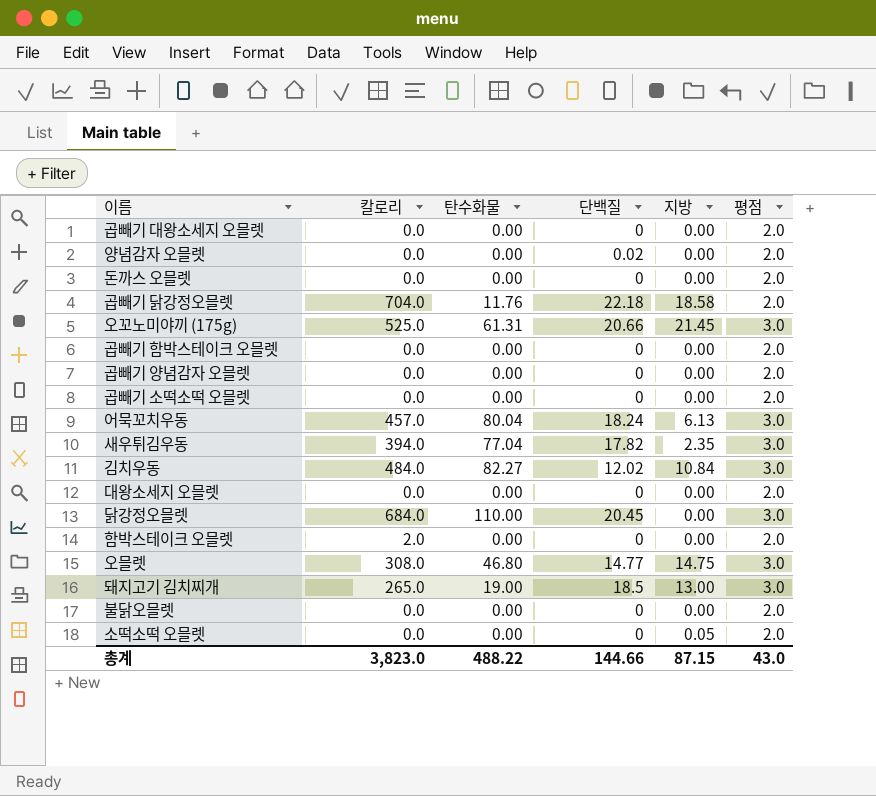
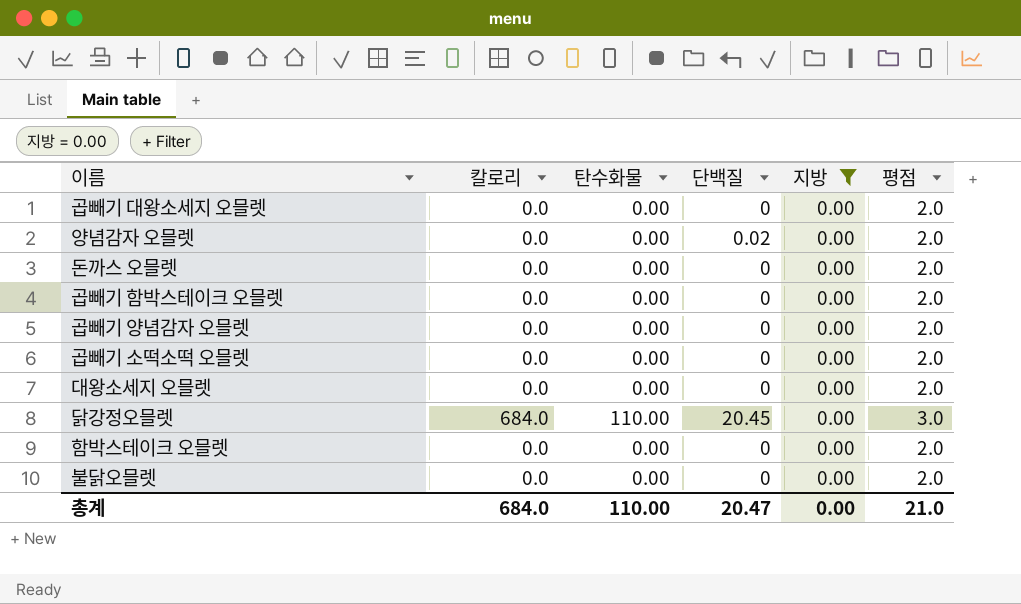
filter: none -> 지방 = 0.00
함박스테이크 오믈렛 | 칼로리: 2.0 -> 0.0
총계 | 칼로리: 3,823.0 -> 684.0
총계 | 탄수화물: 488.22 -> 110.00
총계 | 단백질: 144.66 -> 20.47
총계 | 지방: 87.15 -> 0.00
총계 | 평점: 43.0 -> 21.0

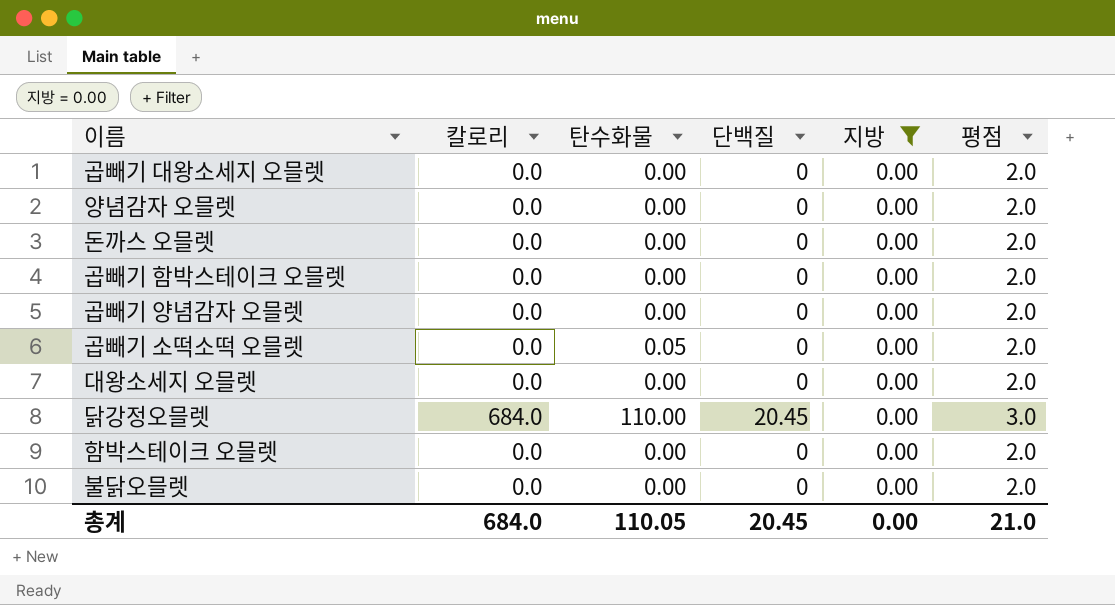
양념감자 오믈렛 | 단백질: 0.02 -> 0
곱빼기 소떡소떡 오믈렛 | 탄수화물: 0.00 -> 0.05
총계 | 탄수화물: 110.00 -> 110.05
총계 | 단백질: 20.47 -> 20.45

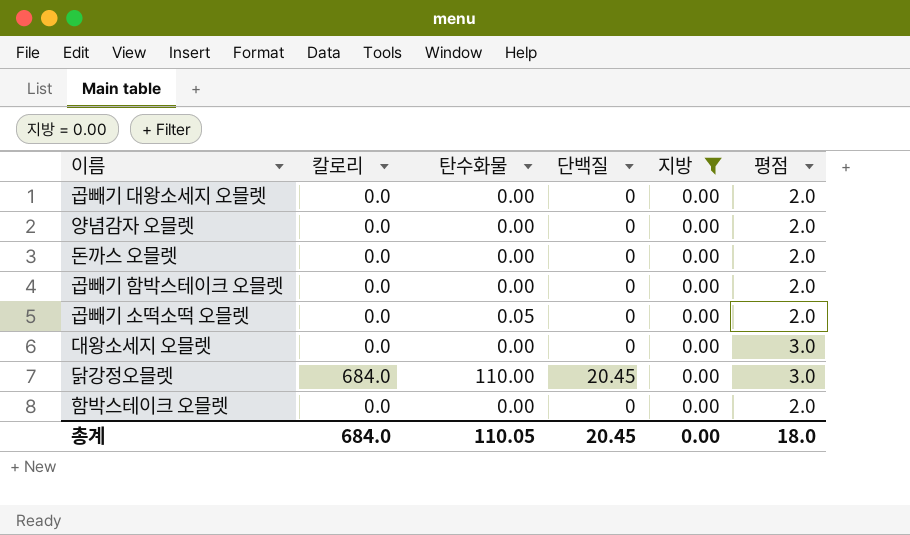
row 곱빼기 양념감자 오믈렛: 0.0 | 0.00 | 0 | 0.00 | 2.0 -> none
row 불닭오믈렛: 0.0 | 0.00 | 0 | 0.00 | 2.0 -> none
대왕소세지 오믈렛 | 평점: 2.0 -> 3.0
총계 | 평점: 21.0 -> 18.0

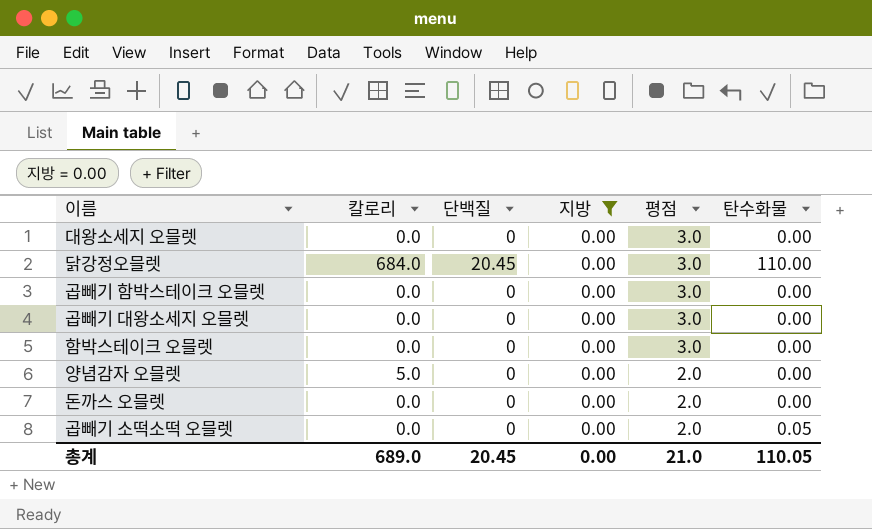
row order: none -> 평점 descending
column 탄수화물 | position: 3 -> 6
곱빼기 함박스테이크 오믈렛 | 평점: 2.0 -> 3.0
곱빼기 대왕소세지 오믈렛 | 평점: 2.0 -> 3.0
함박스테이크 오믈렛 | 평점: 2.0 -> 3.0
양념감자 오믈렛 | 칼로리: 0.0 -> 5.0
총계 | 칼로리: 684.0 -> 689.0
총계 | 평점: 18.0 -> 21.0

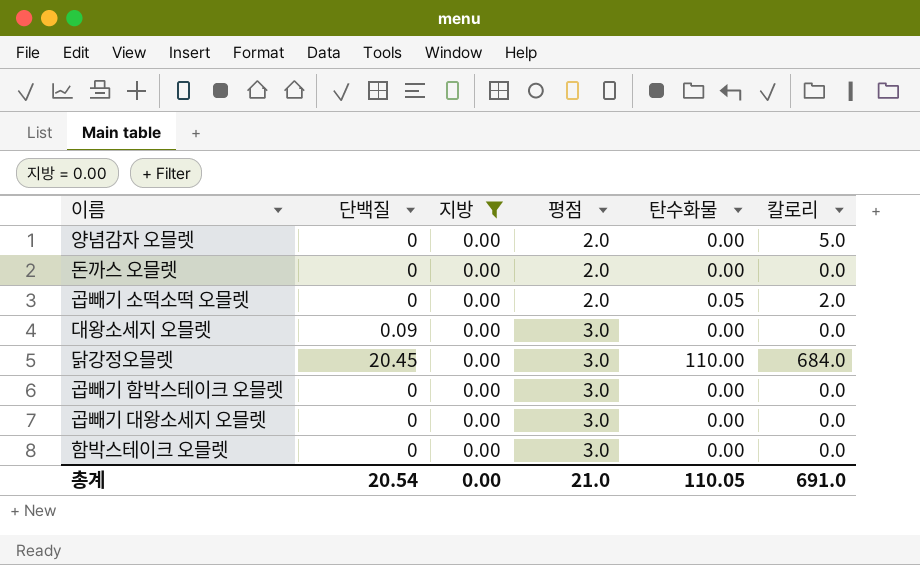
row order: 평점 descending -> 평점 ascending
column 칼로리 | position: 2 -> 6
곱빼기 소떡소떡 오믈렛 | 칼로리: 0.0 -> 2.0
대왕소세지 오믈렛 | 단백질: 0 -> 0.09
총계 | 단백질: 20.45 -> 20.54
총계 | 칼로리: 689.0 -> 691.0

